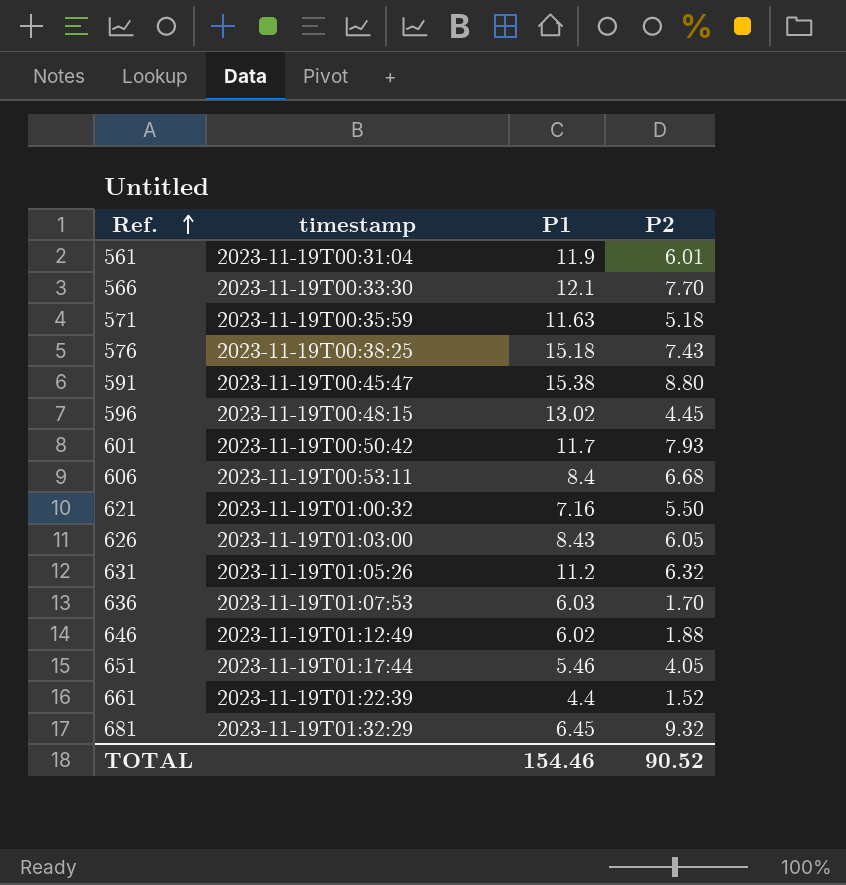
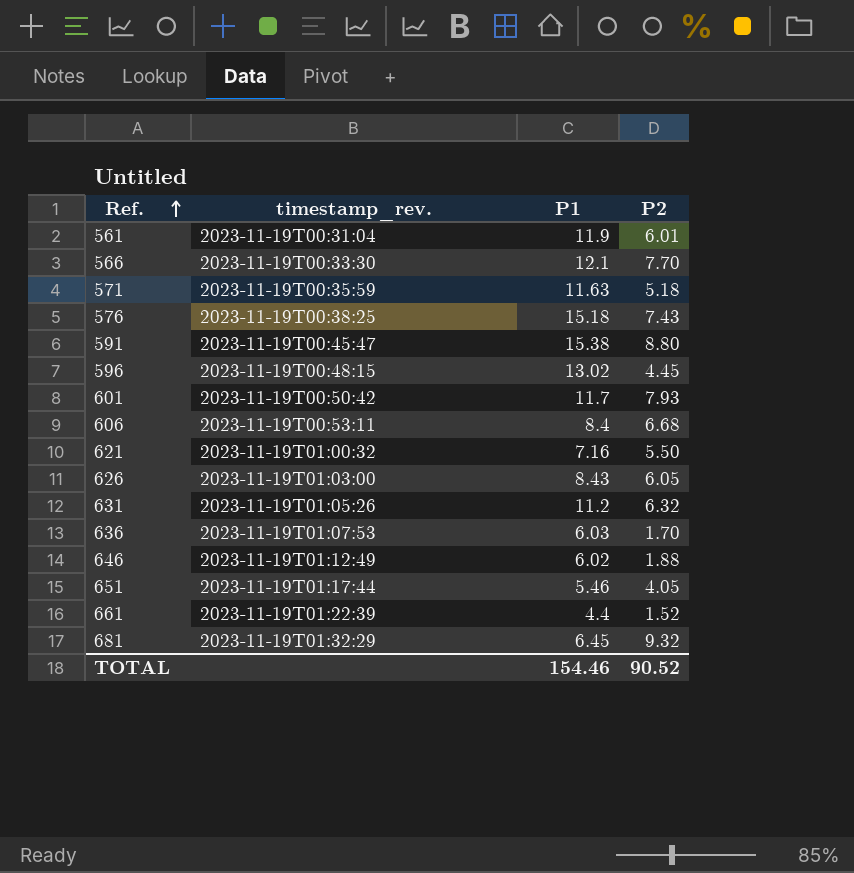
column name: timestamp -> timestamp_rev.

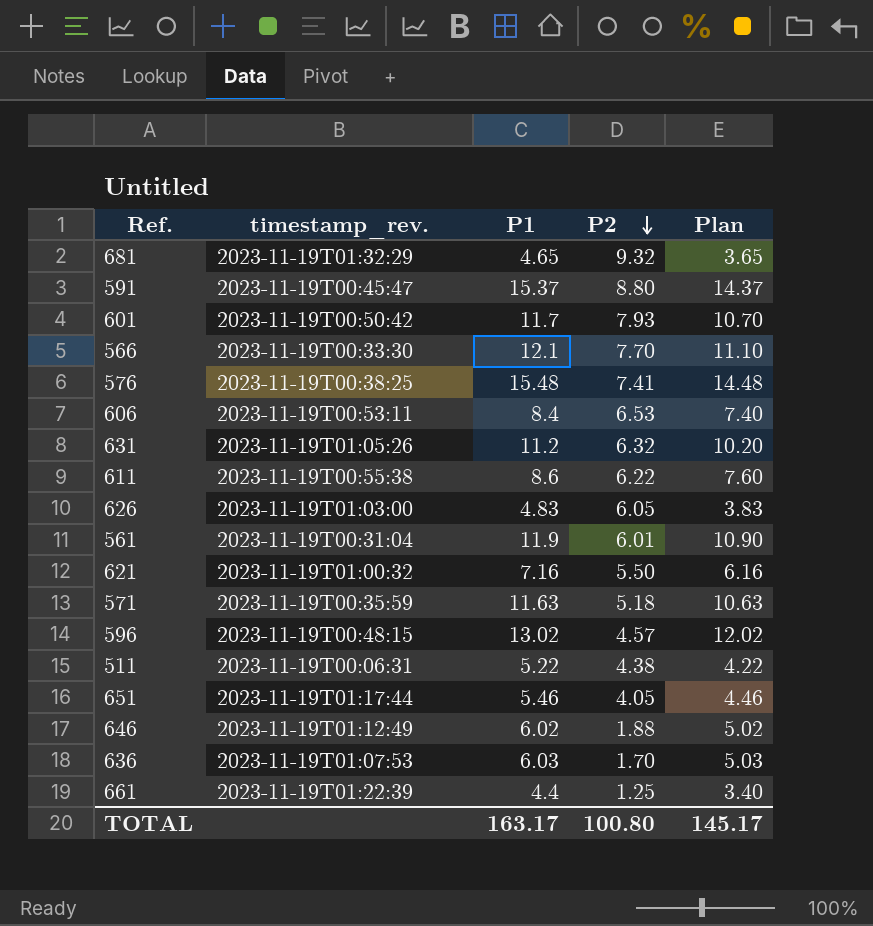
row order: Ref. ascending -> P2 descending
column Plan | formula: none -> [P1] - 1
681 | P1: 6.45 -> 4.65
591 | P1: 15.38 -> 15.37
576 | P1: 15.18 -> 15.48
576 | P2: 7.43 -> 7.41
606 | P2: 6.68 -> 6.53
row 611: none -> 2023-11-19T00:55:38 | 8.6 | 6.22 | 7.60
626 | P1: 8.43 -> 4.83
596 | P2: 4.45 -> 4.57
row 511: none -> 2023-11-19T00:06:31 | 5.22 | 4.38 | 4.22
661 | P2: 1.52 -> 1.25
TOTAL | P1: 154.46 -> 163.17
TOTAL | P2: 90.52 -> 100.80

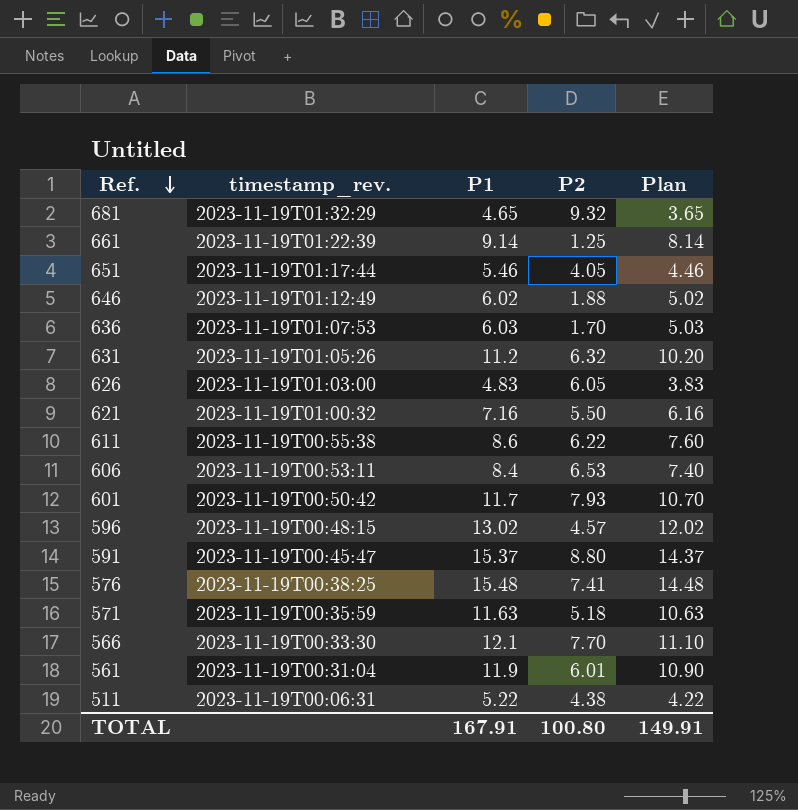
row order: P2 descending -> Ref. descending
661 | P1: 4.4 -> 9.14
661 | Plan: 3.40 -> 8.14
TOTAL | P1: 163.17 -> 167.91
TOTAL | Plan: 145.17 -> 149.91

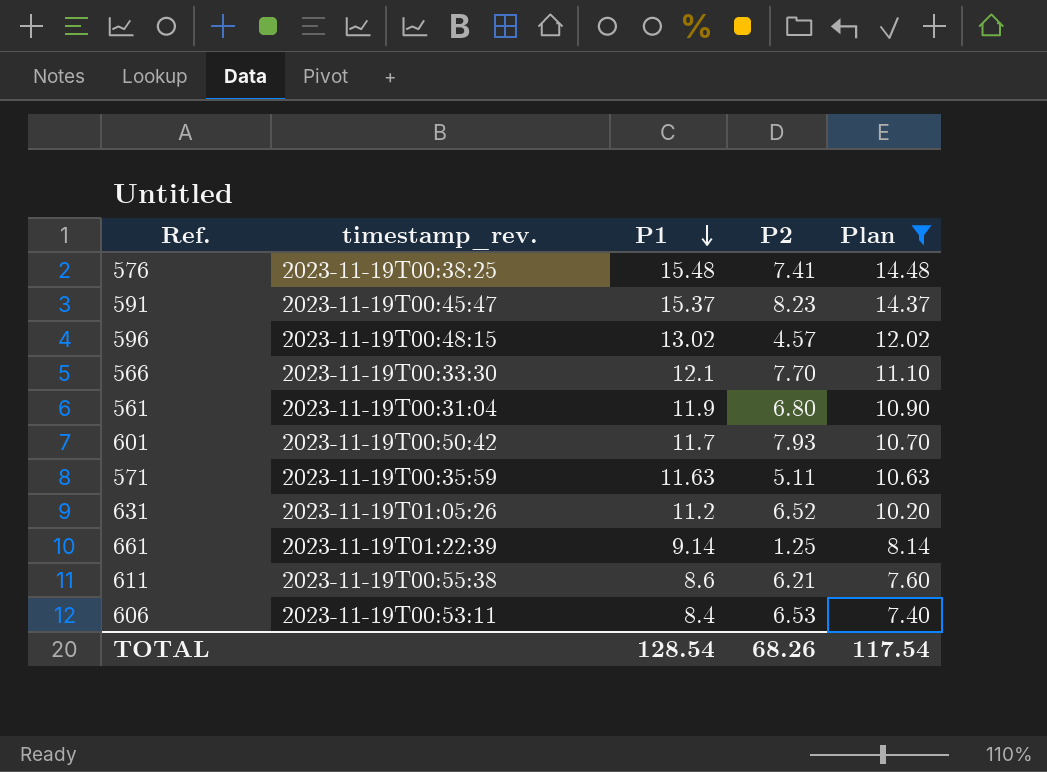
filter: none -> Plan >= 7.40
row order: Ref. descending -> P1 descending
591 | P2: 8.80 -> 8.23
561 | P2: 6.01 -> 6.80
571 | P2: 5.18 -> 5.11
631 | P2: 6.32 -> 6.52
611 | P2: 6.22 -> 6.21
TOTAL | P1: 167.91 -> 128.54
TOTAL | P2: 100.80 -> 68.26
TOTAL | Plan: 149.91 -> 117.54

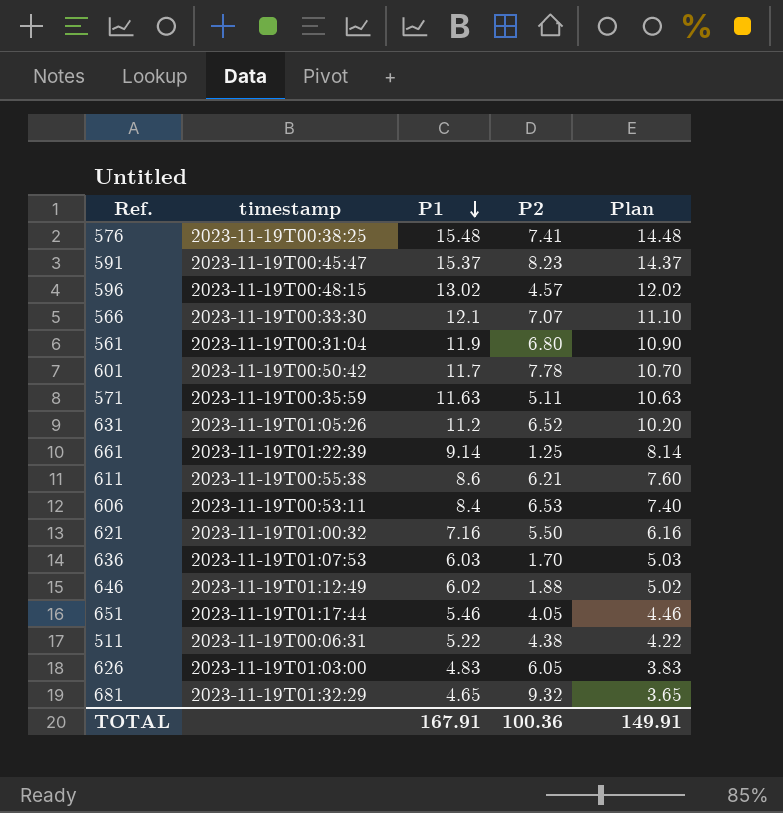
filter: Plan >= 7.40 -> none
column name: timestamp_rev. -> timestamp
566 | P2: 7.70 -> 7.07
601 | P2: 7.93 -> 7.78
TOTAL | P1: 128.54 -> 167.91
TOTAL | P2: 68.26 -> 100.36
TOTAL | Plan: 117.54 -> 149.91

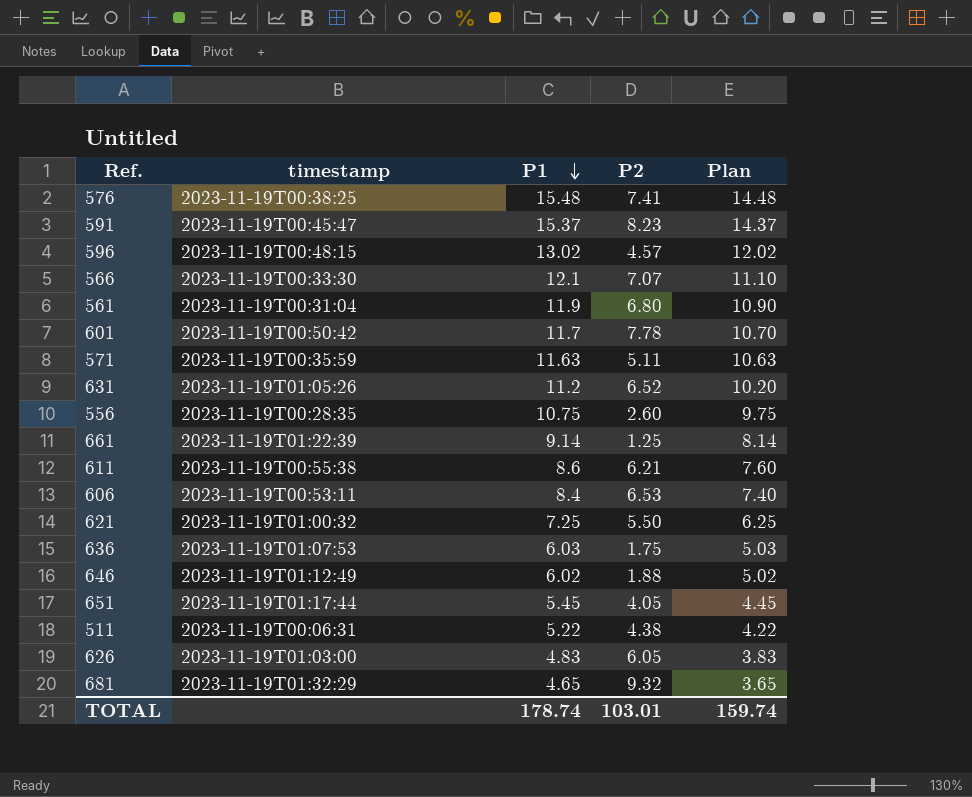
row 556: none -> 2023-11-19T00:28:35 | 10.75 | 2.60 | 9.75
621 | P1: 7.16 -> 7.25
621 | Plan: 6.16 -> 6.25
636 | P2: 1.70 -> 1.75
651 | P1: 5.46 -> 5.45
651 | Plan: 4.46 -> 4.45
TOTAL | P1: 167.91 -> 178.74
TOTAL | P2: 100.36 -> 103.01
TOTAL | Plan: 149.91 -> 159.74

